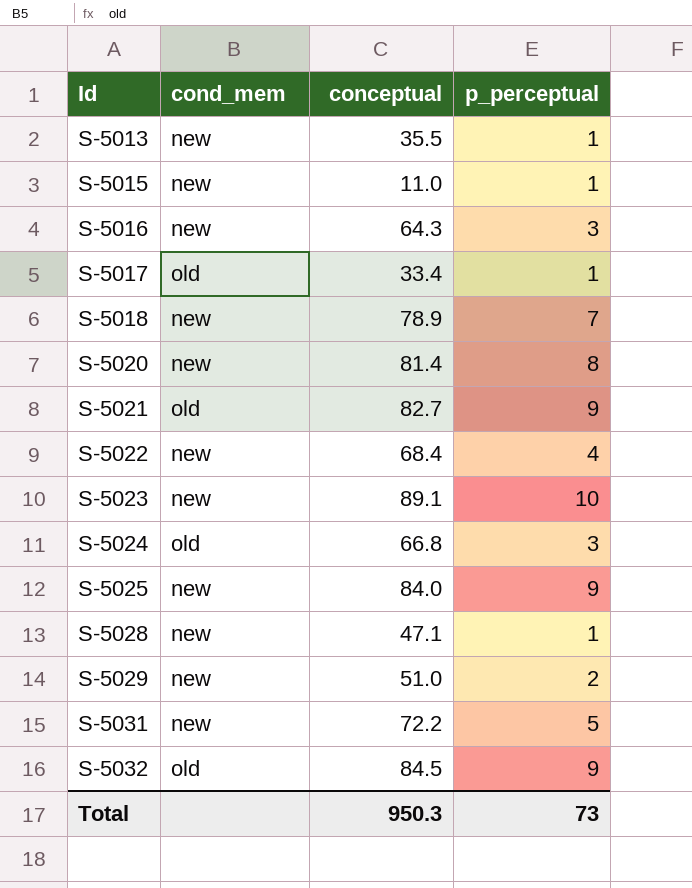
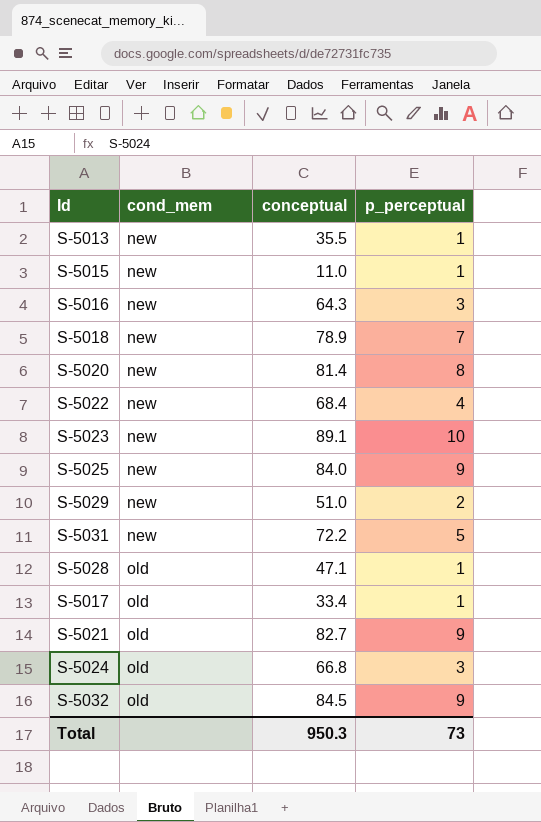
row order: Id ascending -> cond_mem ascending
S-5028 | cond_mem: new -> old

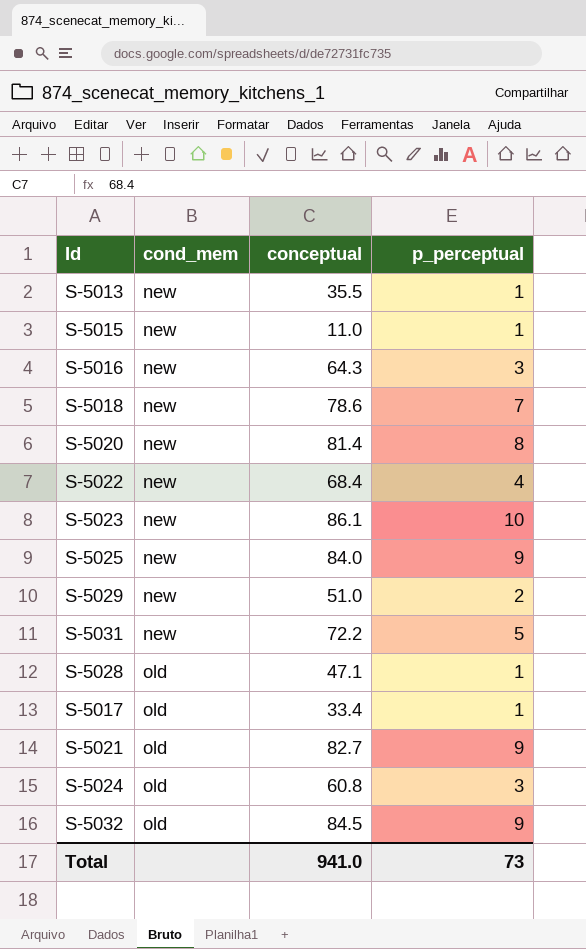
S-5018 | conceptual: 78.9 -> 78.6
S-5023 | conceptual: 89.1 -> 86.1
S-5024 | conceptual: 66.8 -> 60.8
Total | conceptual: 950.3 -> 941.0

